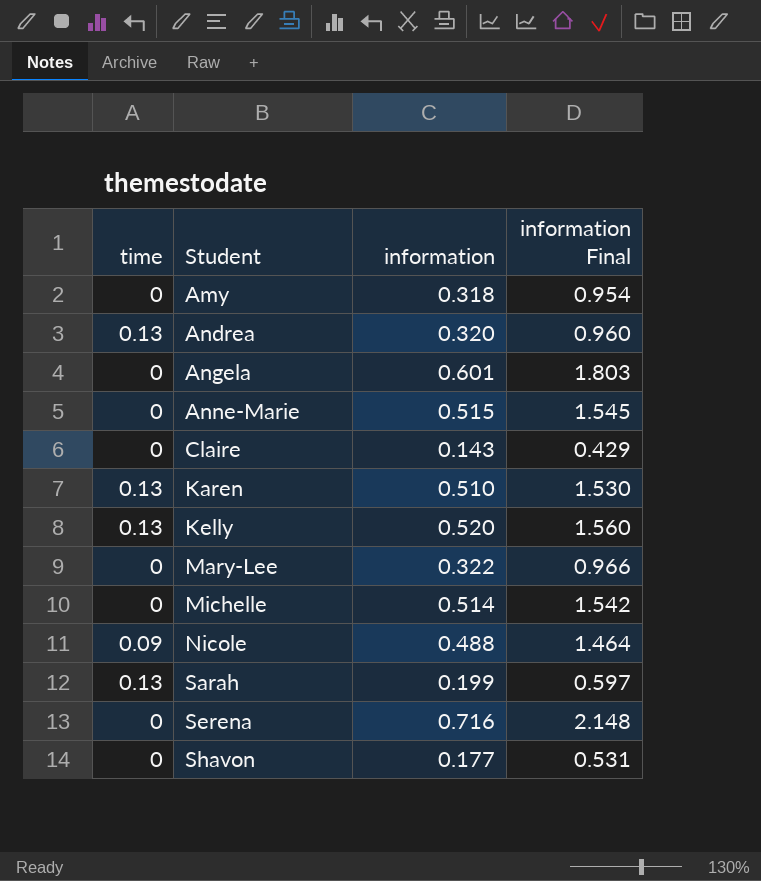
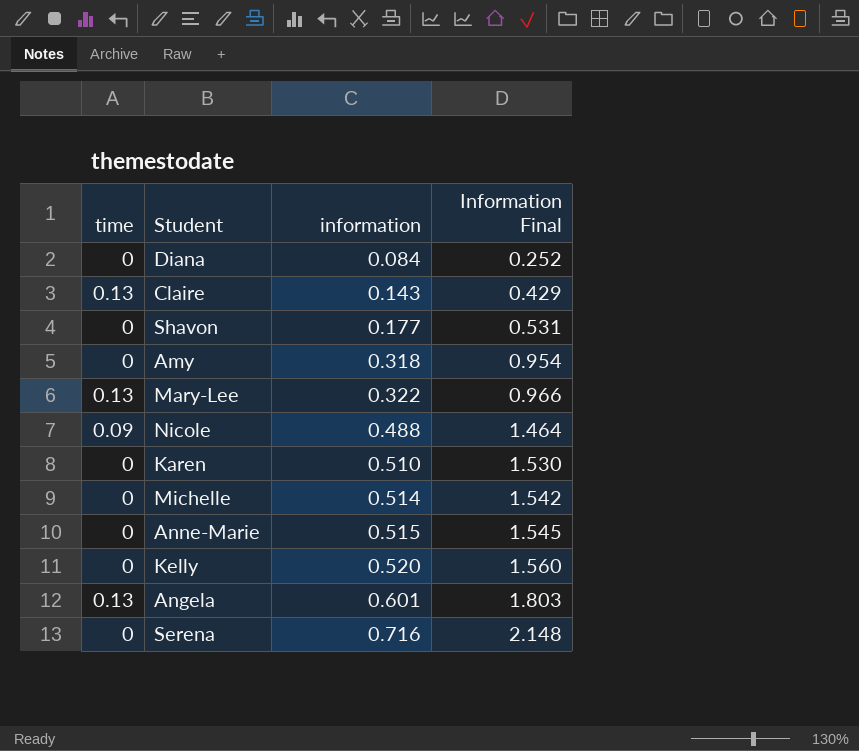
row order: Student ascending -> information ascending
column name: information Final -> Information Final
row Andrea: 0.13 | 0.320 | 0.960 -> none
row Sarah: 0.13 | 0.199 | 0.597 -> none
row Diana: none -> 0 | 0.084 | 0.252
Claire | time: 0 -> 0.13
Mary-Lee | time: 0 -> 0.13
Karen | time: 0.13 -> 0
Kelly | time: 0.13 -> 0
Angela | time: 0 -> 0.13

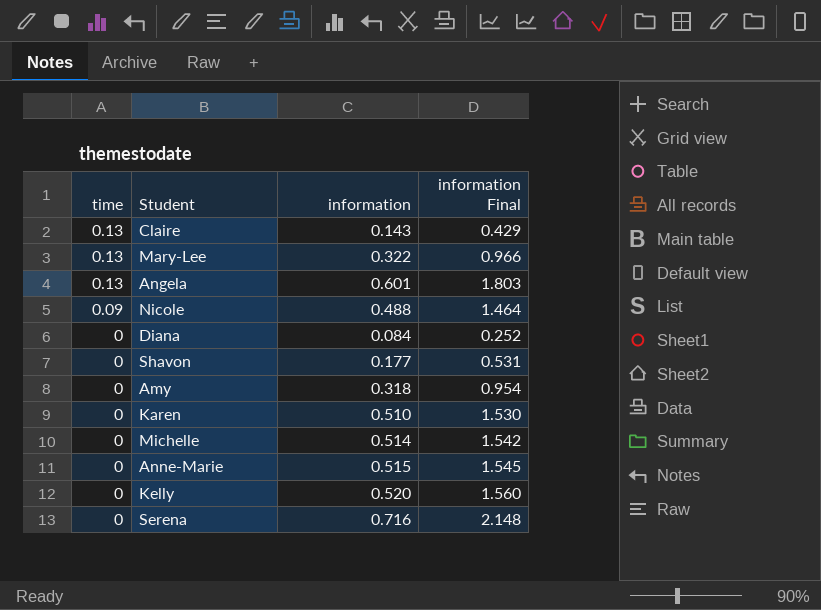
row order: information ascending -> time descending
column name: Information Final -> information Final

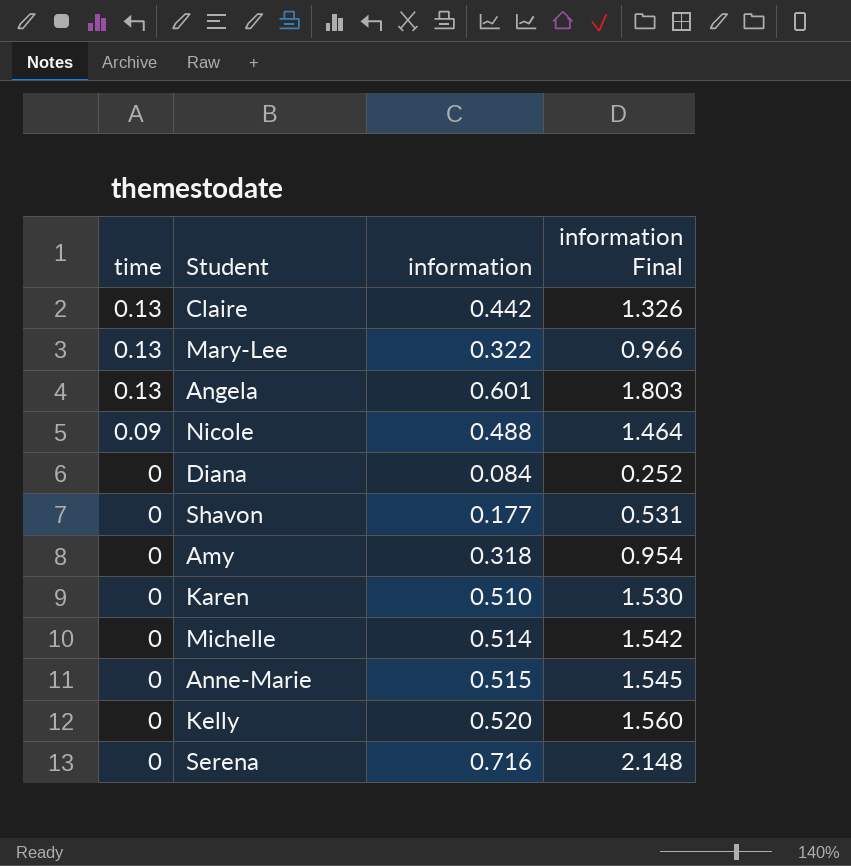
Claire | information: 0.143 -> 0.442
Claire | information Final: 0.429 -> 1.326

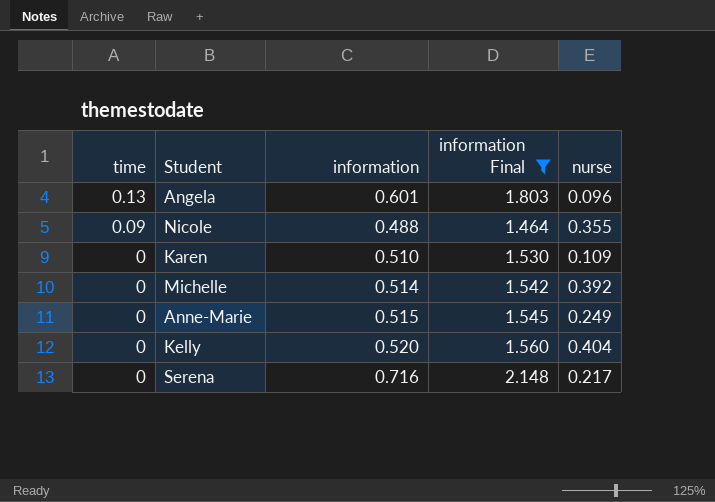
filter: none -> information Final >= 1.464
column nurse | position: none -> 5

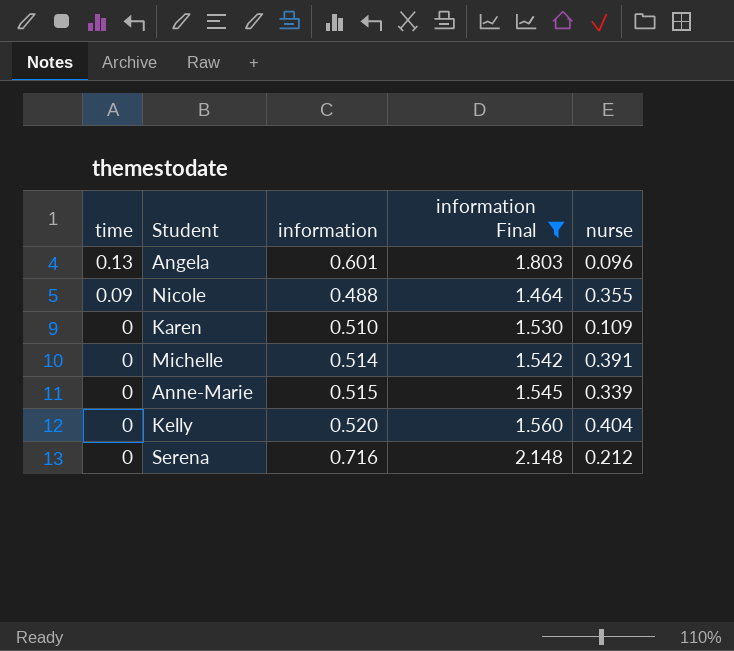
Michelle | nurse: 0.392 -> 0.391
Anne-Marie | nurse: 0.249 -> 0.339
Serena | nurse: 0.217 -> 0.212

